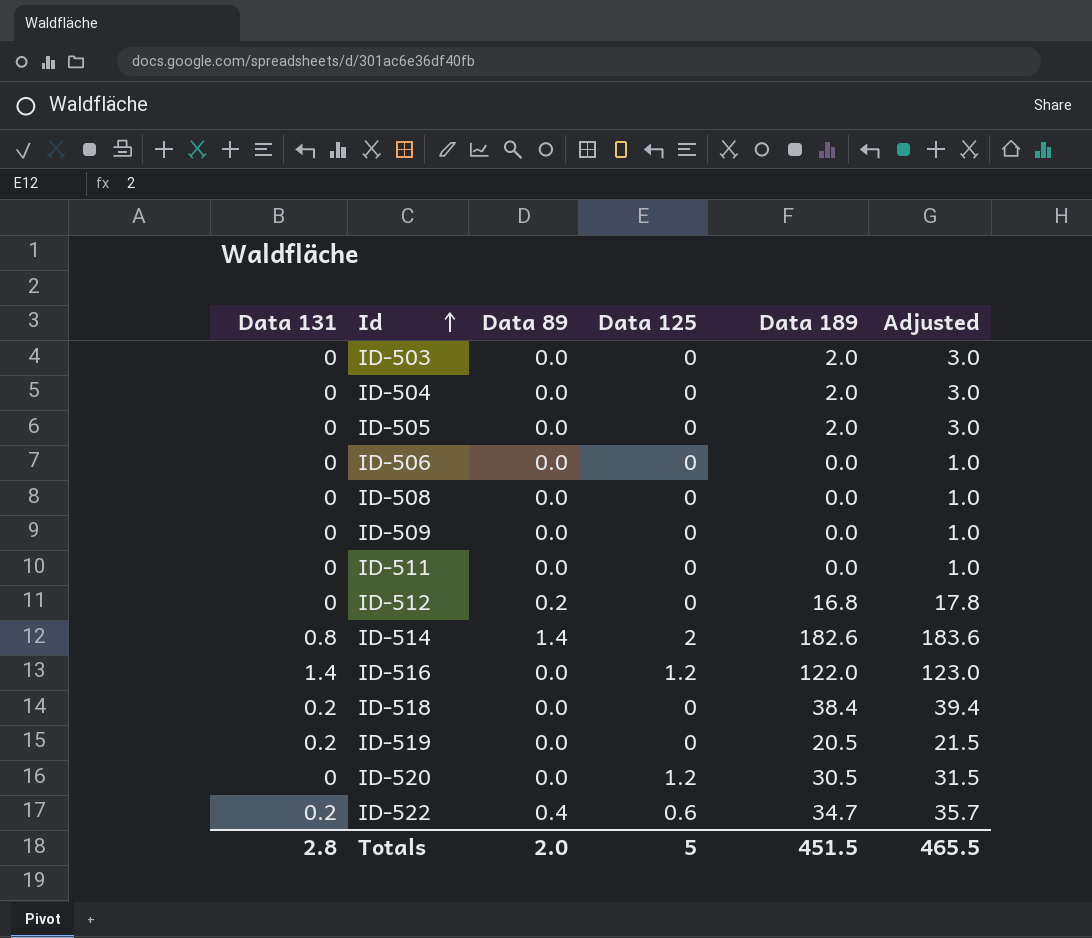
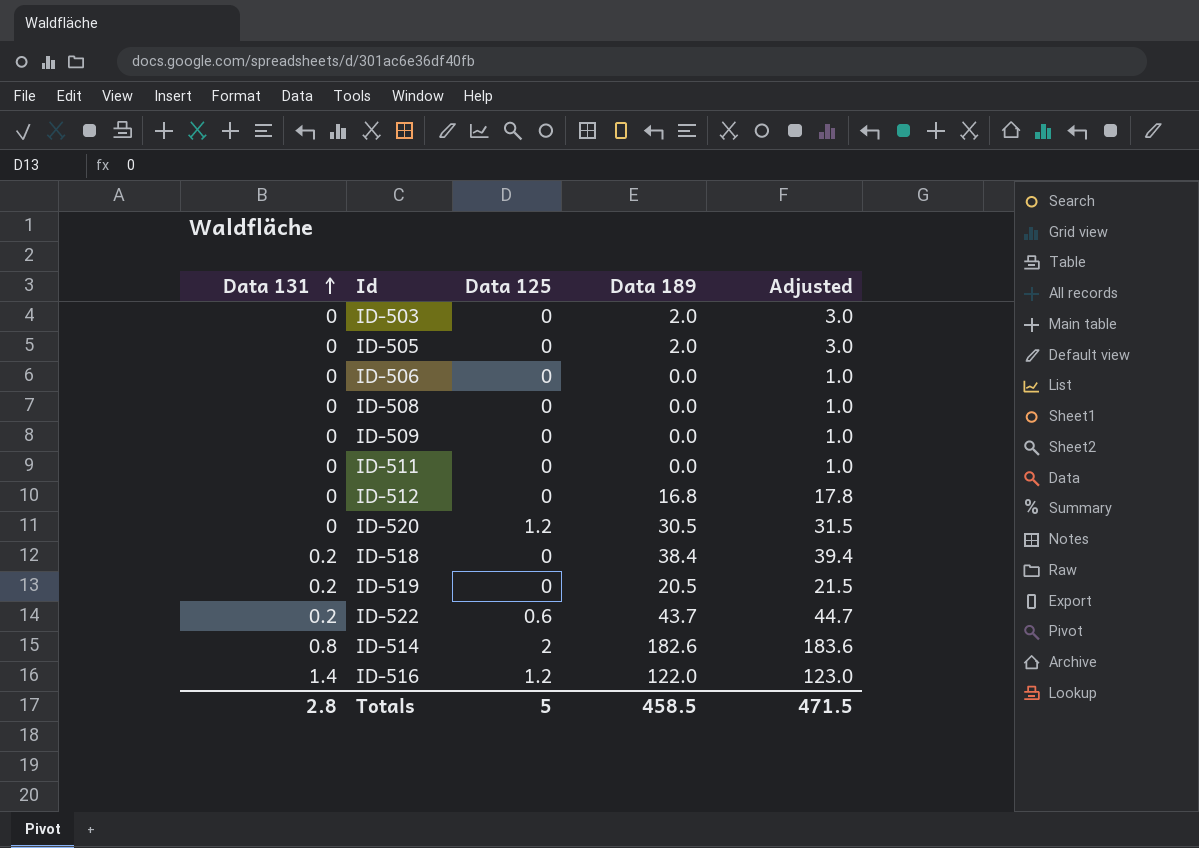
row order: Id ascending -> Data 131 ascending
column Data 89 | position: 3 -> none
row ID-504: 0 | 0.0 | 0 | 2.0 | 3.0 -> none
ID-522 | Data 189: 34.7 -> 43.7
ID-522 | Adjusted: 35.7 -> 44.7
Totals | Data 189: 451.5 -> 458.5
Totals | Adjusted: 465.5 -> 471.5

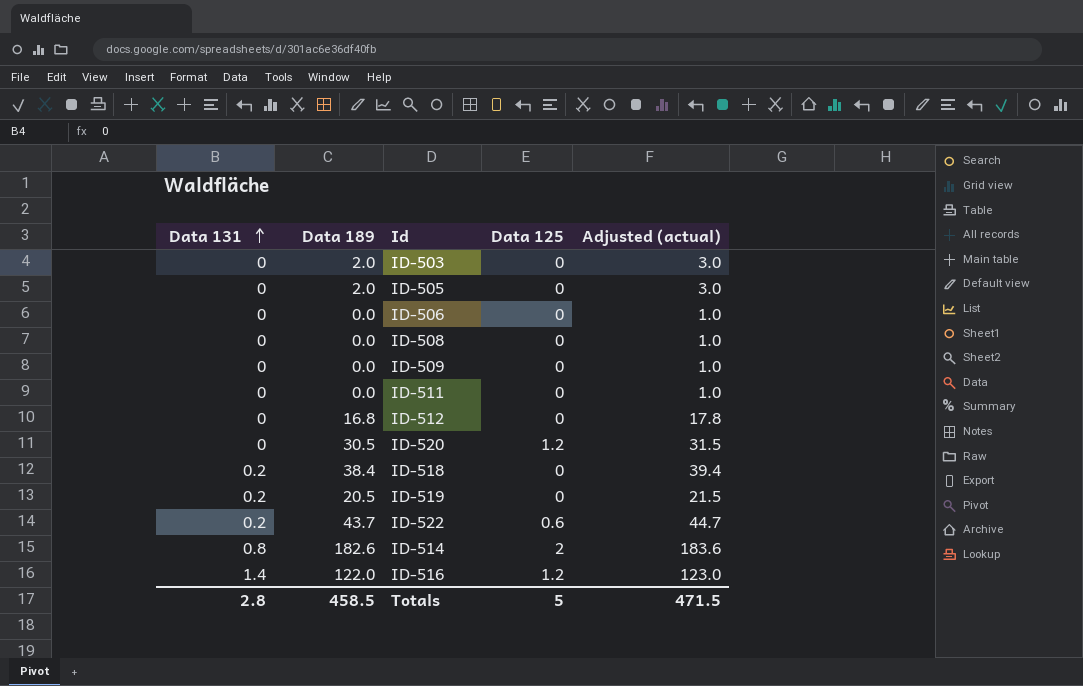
column Data 189 | position: 4 -> 2
column name: Adjusted -> Adjusted (actual)

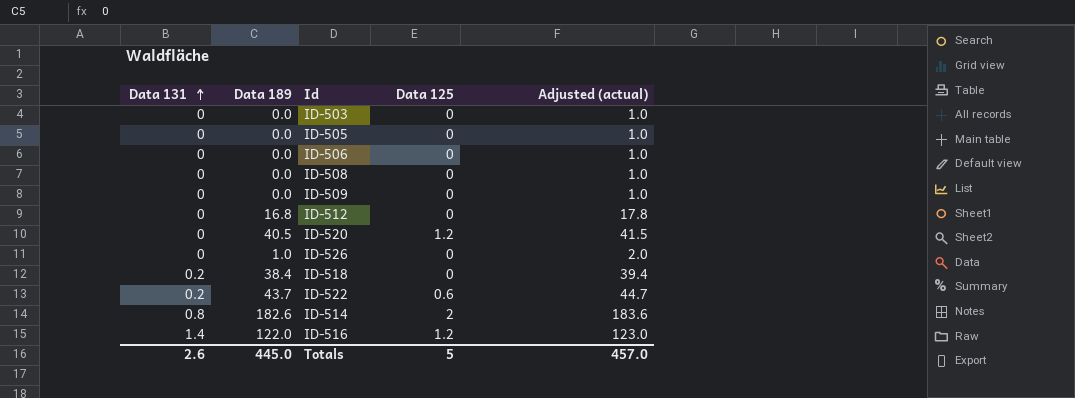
row ID-511: 0 | 0.0 | 0 | 1.0 -> none
row ID-519: 0.2 | 20.5 | 0 | 21.5 -> none
ID-503 | Data 189: 2.0 -> 0.0
ID-503 | Adjusted (actual): 3.0 -> 1.0
ID-505 | Data 189: 2.0 -> 0.0
ID-505 | Adjusted (actual): 3.0 -> 1.0
ID-520 | Data 189: 30.5 -> 40.5
ID-520 | Adjusted (actual): 31.5 -> 41.5
row ID-526: none -> 0 | 1.0 | 0 | 2.0
Totals | Data 131: 2.8 -> 2.6
Totals | Data 189: 458.5 -> 445.0
Totals | Adjusted (actual): 471.5 -> 457.0

